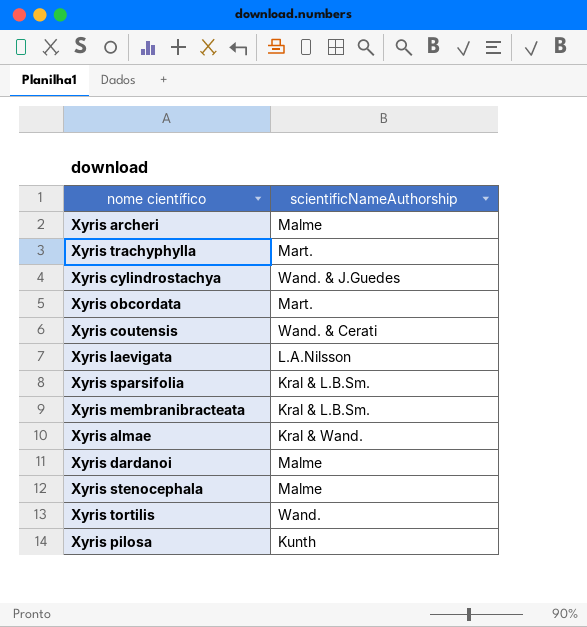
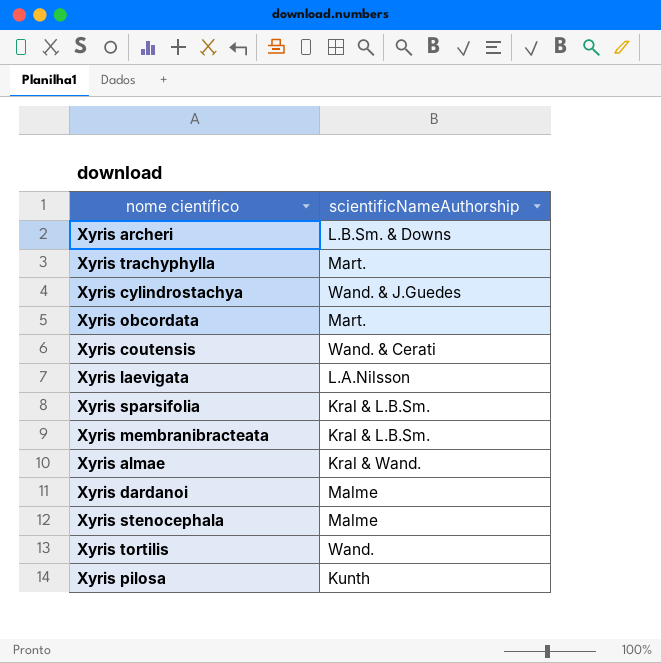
Xyris archeri | scientificNameAuthorship: Malme -> L.B.Sm. & Downs

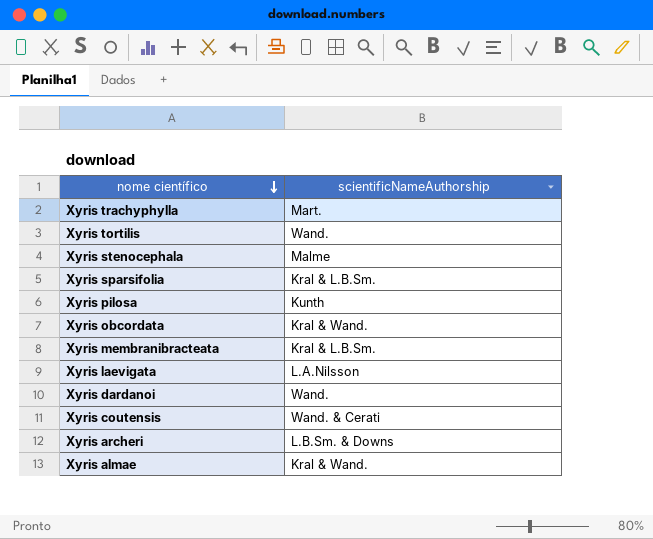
row order: none -> nome científico descending
row Xyris cylindrostachya: Wand. & J.Guedes -> none
Xyris obcordata | scientificNameAuthorship: Mart. -> Kral & Wand.
Xyris dardanoi | scientificNameAuthorship: Malme -> Wand.

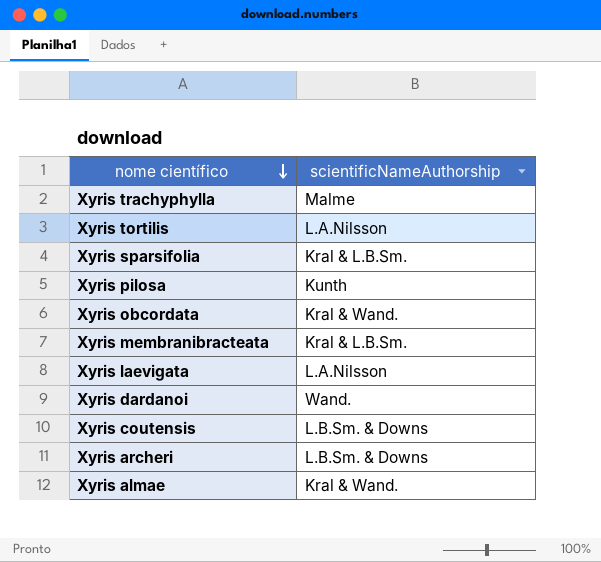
row Xyris stenocephala: Malme -> none
Xyris trachyphylla | scientificNameAuthorship: Mart. -> Malme
Xyris tortilis | scientificNameAuthorship: Wand. -> L.A.Nilsson
Xyris coutensis | scientificNameAuthorship: Wand. & Cerati -> L.B.Sm. & Downs

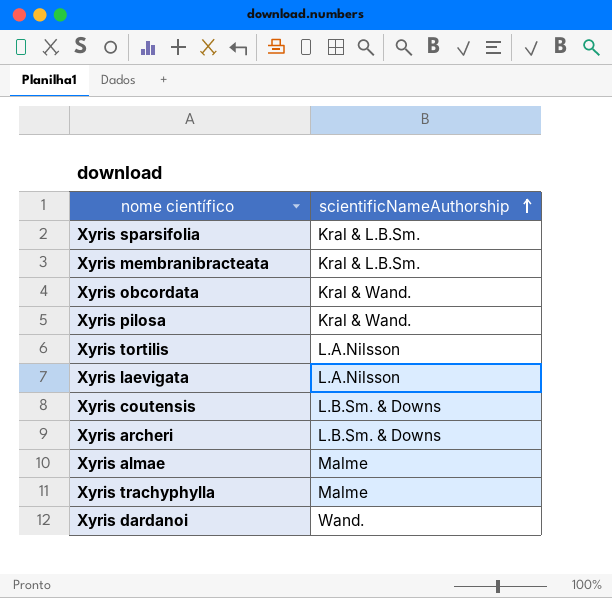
row order: nome científico descending -> scientificNameAuthorship ascending
Xyris pilosa | scientificNameAuthorship: Kunth -> Kral & Wand.
Xyris almae | scientificNameAuthorship: Kral & Wand. -> Malme

